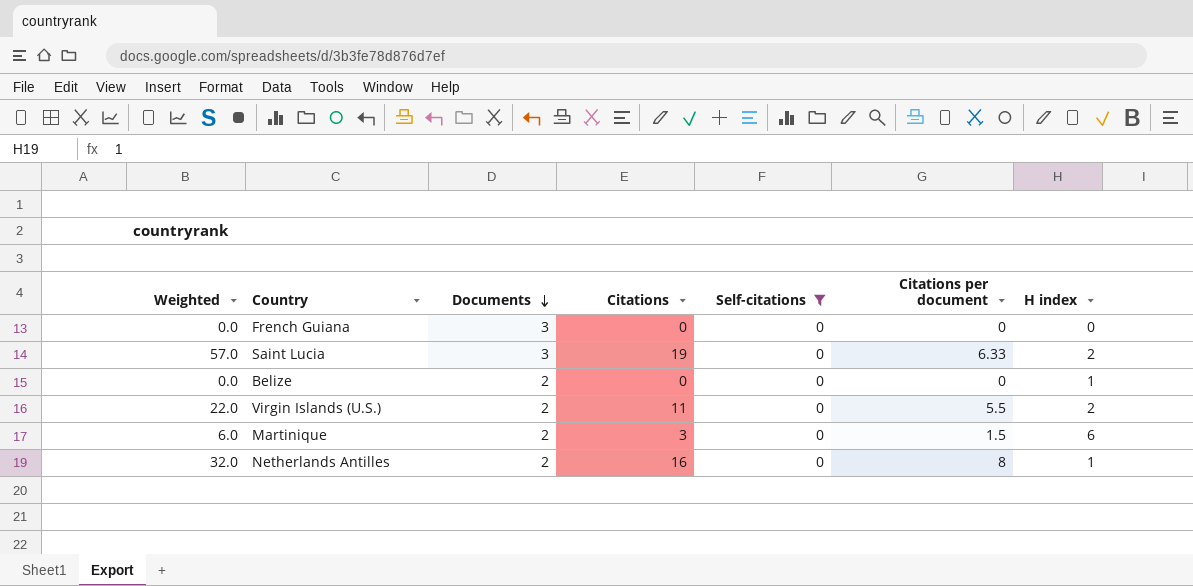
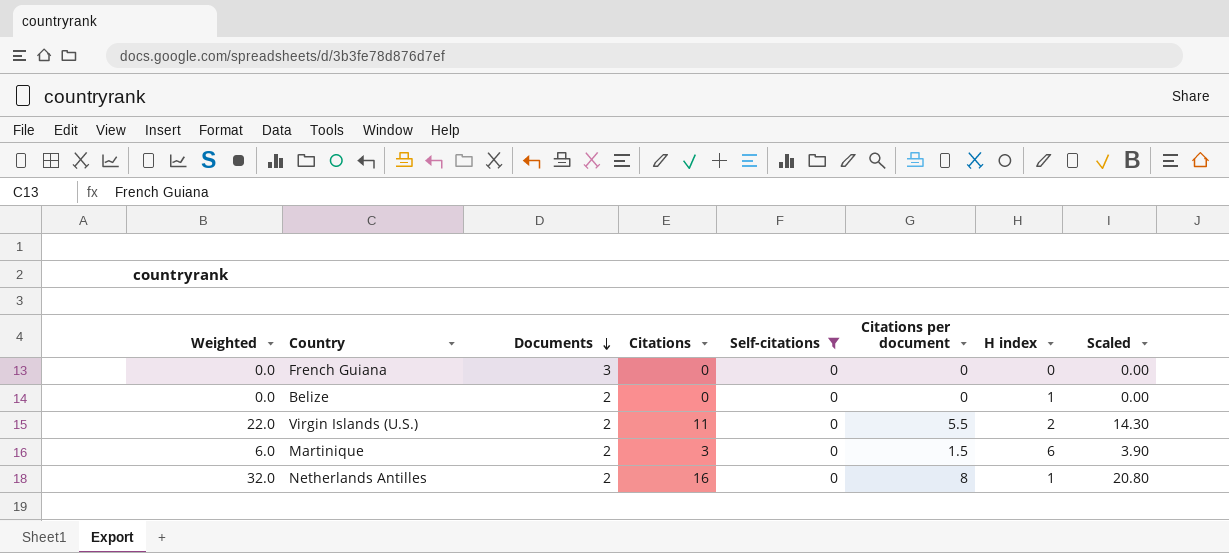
column Scaled | formula: none -> [Citations] * 1.3
row Saint Lucia: 57.0 | 3 | 19 | 0 | 6.33 | 2 -> none

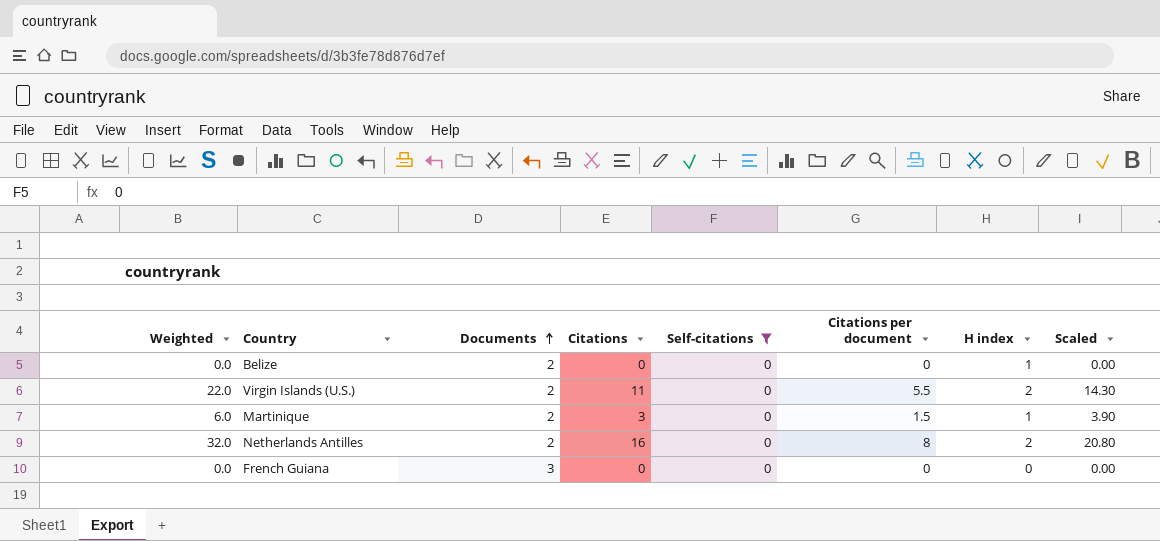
row order: Documents descending -> Documents ascending
Martinique | H index: 6 -> 1
Netherlands Antilles | H index: 1 -> 2

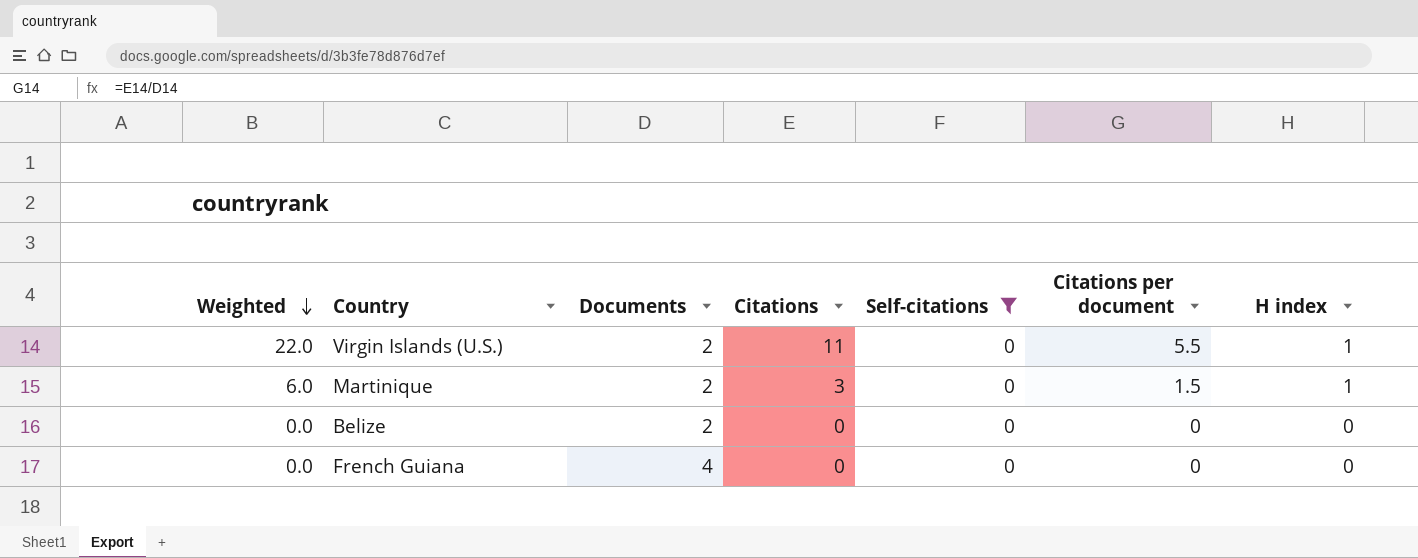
row order: Documents ascending -> Weighted descending
column Scaled | formula: [Citations] * 1.3 -> none
row Netherlands Antilles: 32.0 | 2 | 16 | 0 | 8 | 2 | 20.80 -> none
Virgin Islands (U.S.) | H index: 2 -> 1
Belize | H index: 1 -> 0
French Guiana | Documents: 3 -> 4

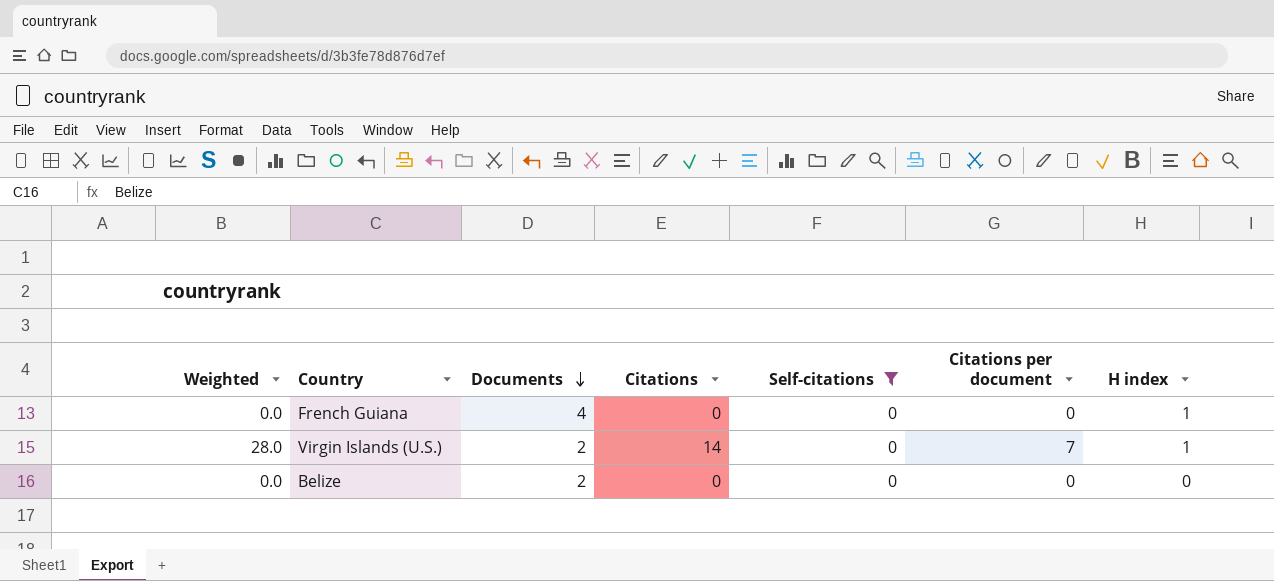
row order: Weighted descending -> Documents descending
row Martinique: 6.0 | 2 | 3 | 0 | 1.5 | 1 -> none
French Guiana | H index: 0 -> 1
Virgin Islands (U.S.) | Weighted: 22.0 -> 28.0
Virgin Islands (U.S.) | Citations: 11 -> 14
Virgin Islands (U.S.) | Citations per document: 5.5 -> 7

